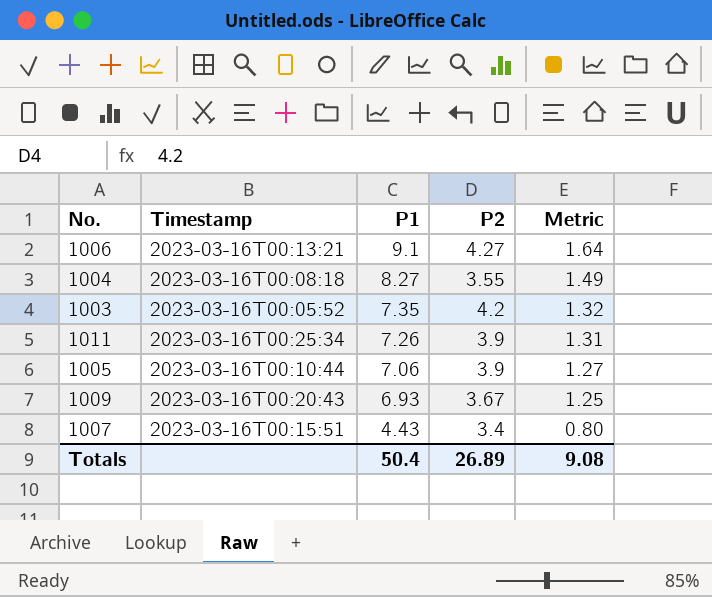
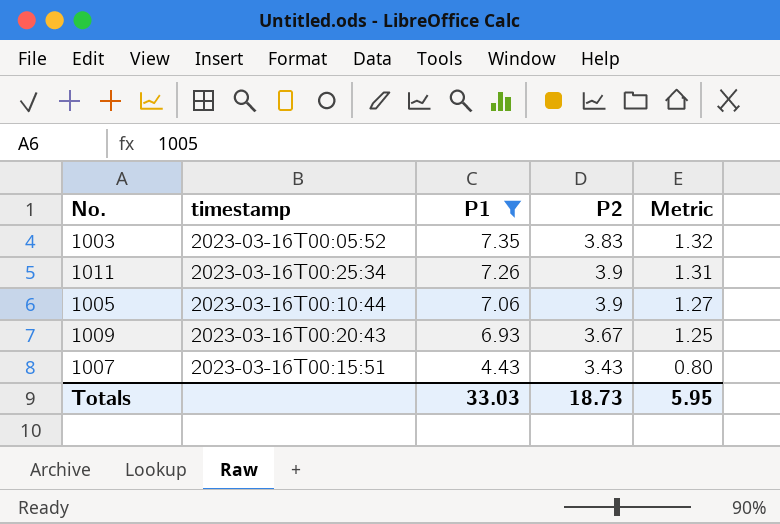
filter: none -> P1 <= 7.35
column name: Timestamp -> timestamp
1003 | P2: 4.2 -> 3.83
1007 | P2: 3.4 -> 3.43
Totals | P1: 50.4 -> 33.03
Totals | P2: 26.89 -> 18.73
Totals | Metric: 9.08 -> 5.95

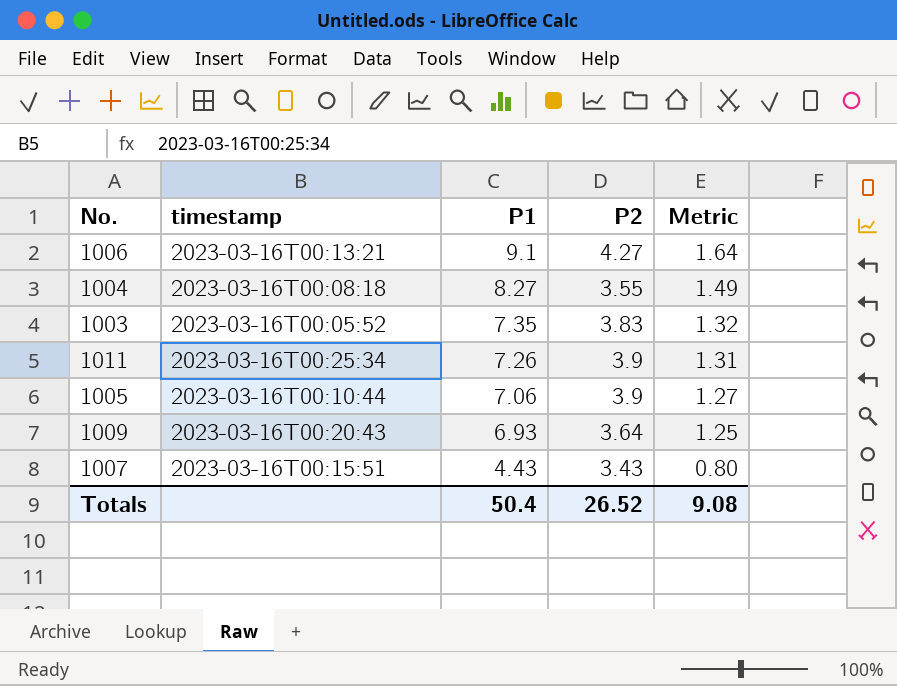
filter: P1 <= 7.35 -> none
1009 | P2: 3.67 -> 3.64
Totals | P1: 33.03 -> 50.4
Totals | P2: 18.73 -> 26.52
Totals | Metric: 5.95 -> 9.08

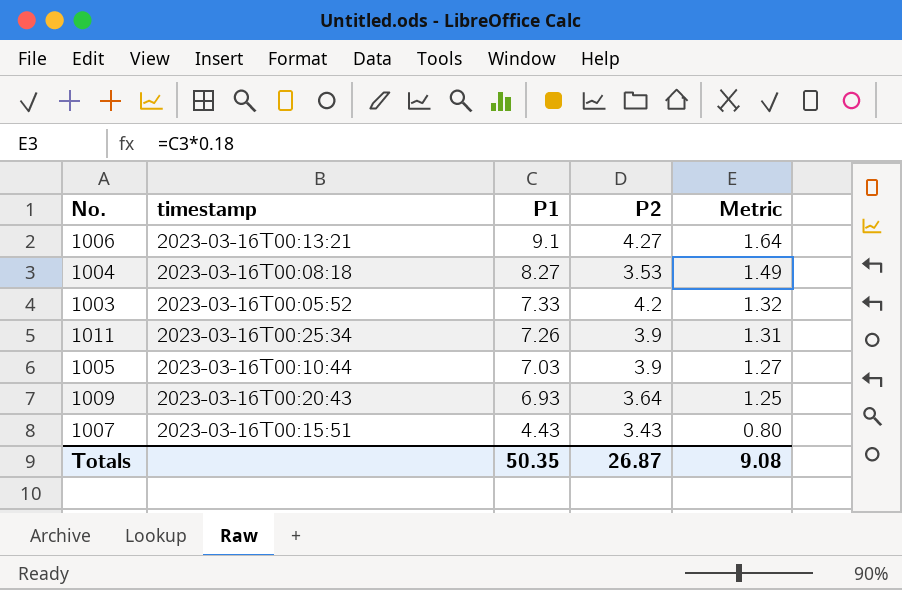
1004 | P2: 3.55 -> 3.53
1003 | P1: 7.35 -> 7.33
1003 | P2: 3.83 -> 4.2
1005 | P1: 7.06 -> 7.03
Totals | P1: 50.4 -> 50.35
Totals | P2: 26.52 -> 26.87

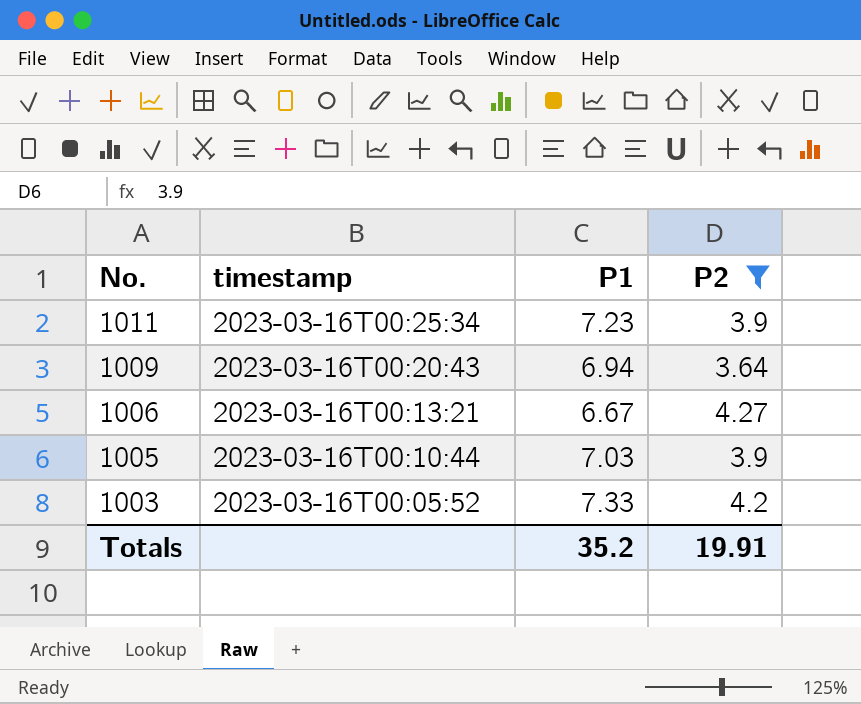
filter: none -> P2 >= 3.64
row order: P1 descending -> No. descending
column Metric | formula: [P1] * 0.18 -> none
1011 | P1: 7.26 -> 7.23
1009 | P1: 6.93 -> 6.94
1006 | P1: 9.1 -> 6.67
Totals | P1: 50.35 -> 35.2
Totals | P2: 26.87 -> 19.91

